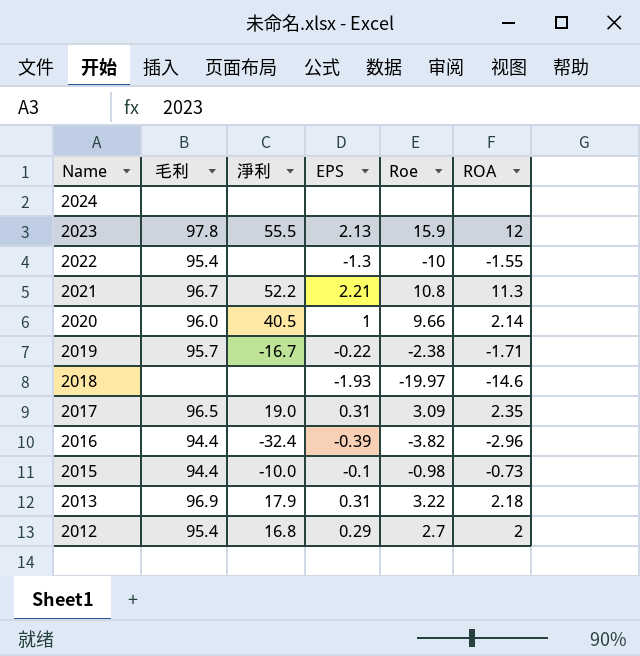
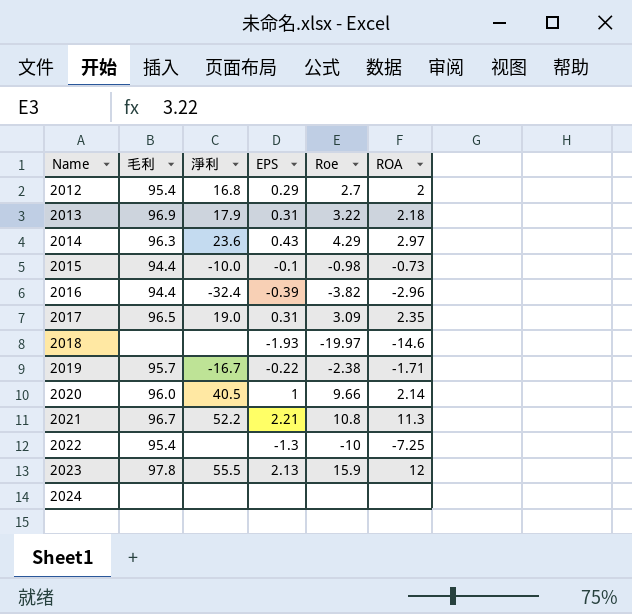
row order: Name descending -> Name ascending
row 2014: none -> 96.3 | 23.6 | 0.43 | 4.29 | 2.97
2022 | ROA: -1.55 -> -7.25

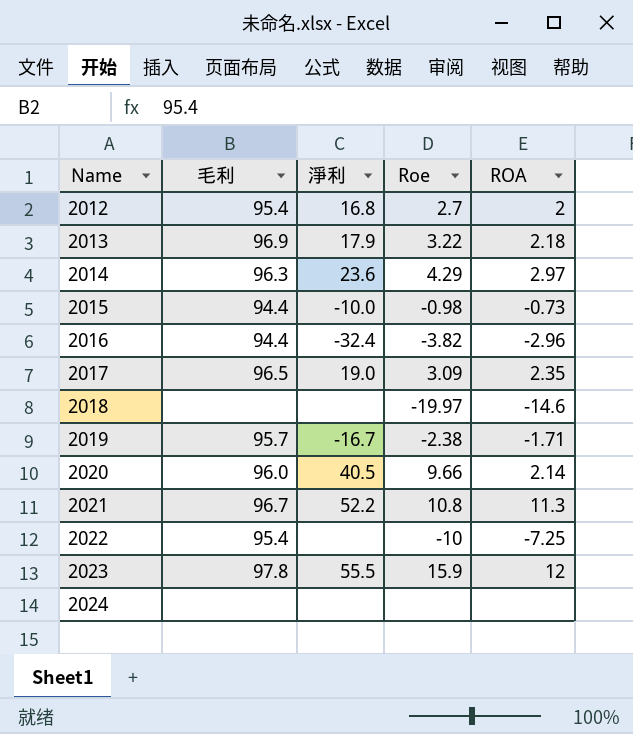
column EPS | position: 4 -> none

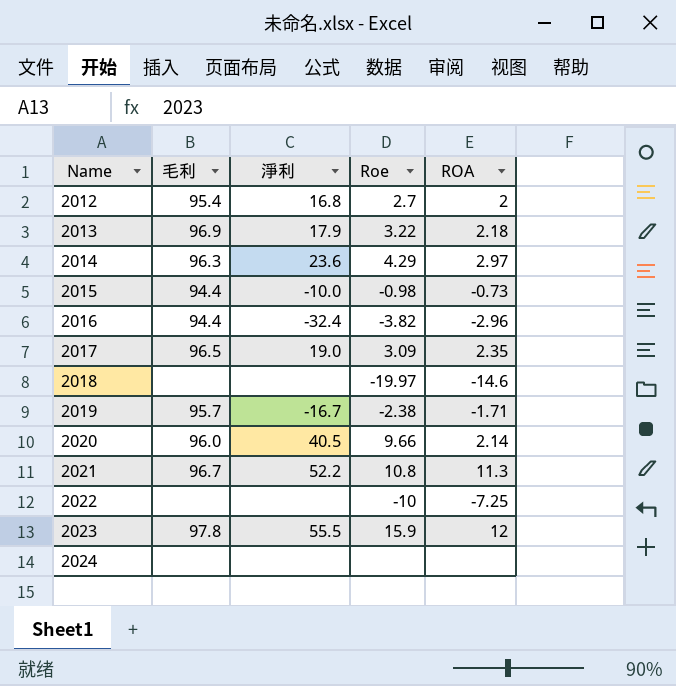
2022 | 毛利: 95.4 -> none

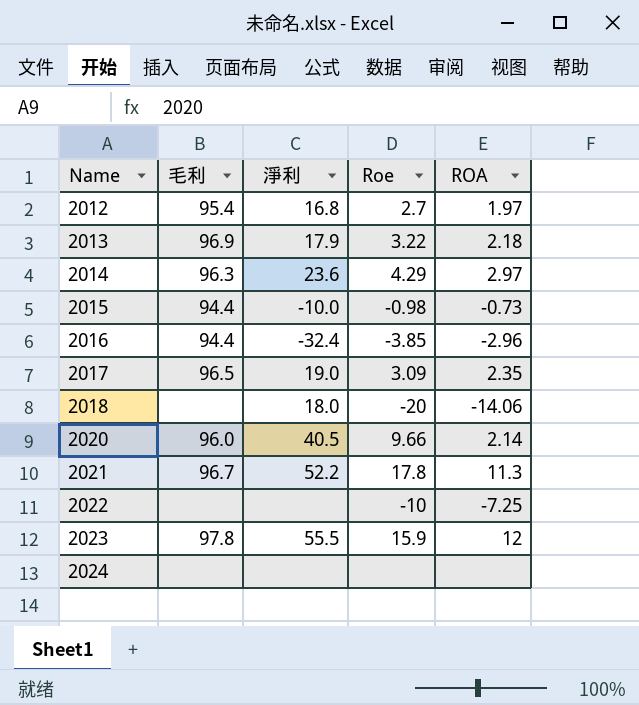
row 2019: 95.7 | -16.7 | -2.38 | -1.71 -> none
2012 | ROA: 2 -> 1.97
2016 | Roe: -3.82 -> -3.85
2018 | 淨利: none -> 18.0
2018 | Roe: -19.97 -> -20
2018 | ROA: -14.6 -> -14.06
2021 | Roe: 10.8 -> 17.8

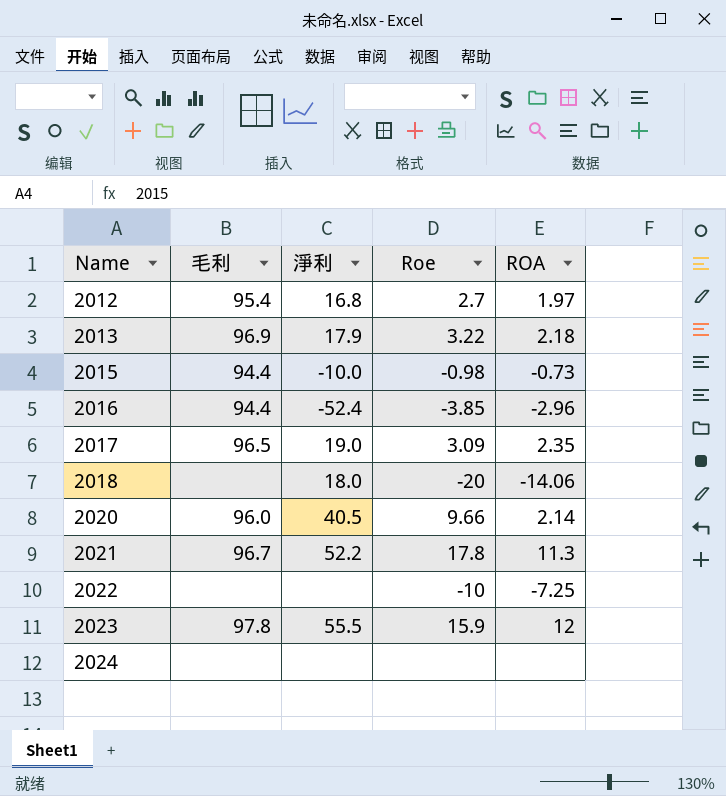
row 2014: 96.3 | 23.6 | 4.29 | 2.97 -> none
2016 | 淨利: -32.4 -> -52.4

